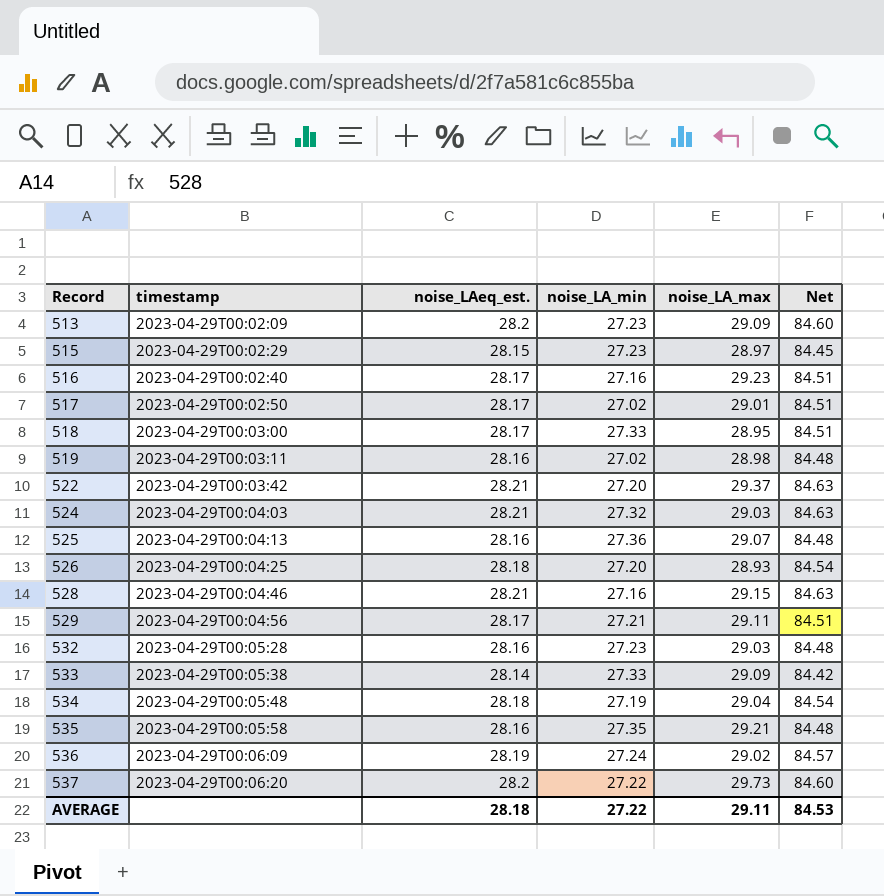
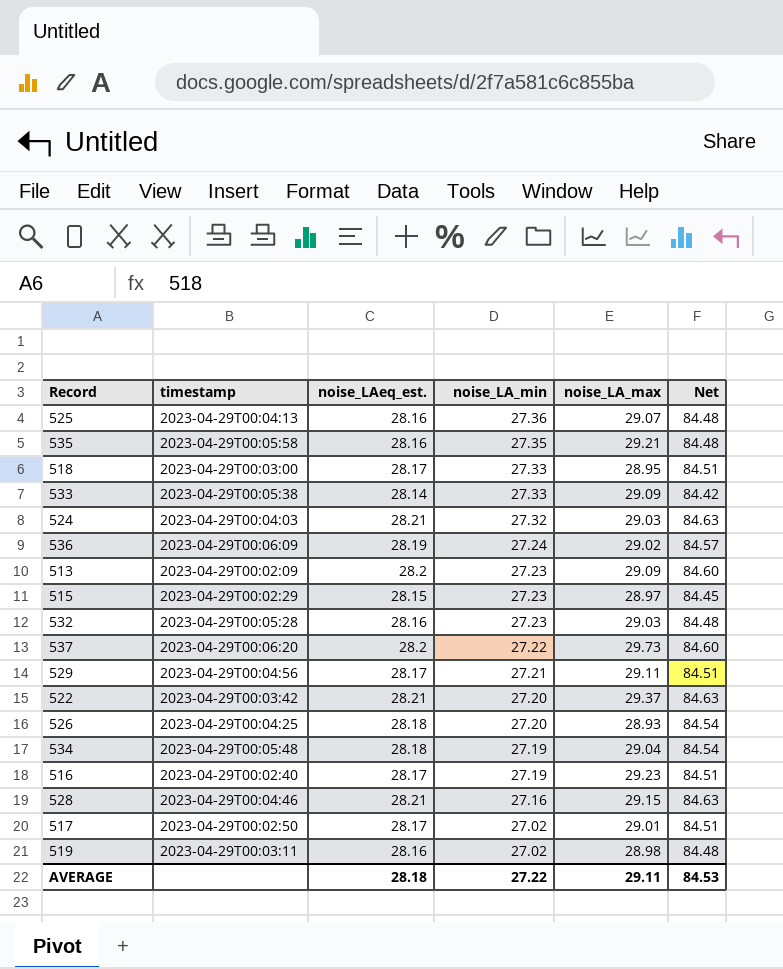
row order: Record ascending -> noise_LA_min descending
516 | noise_LA_min: 27.16 -> 27.19

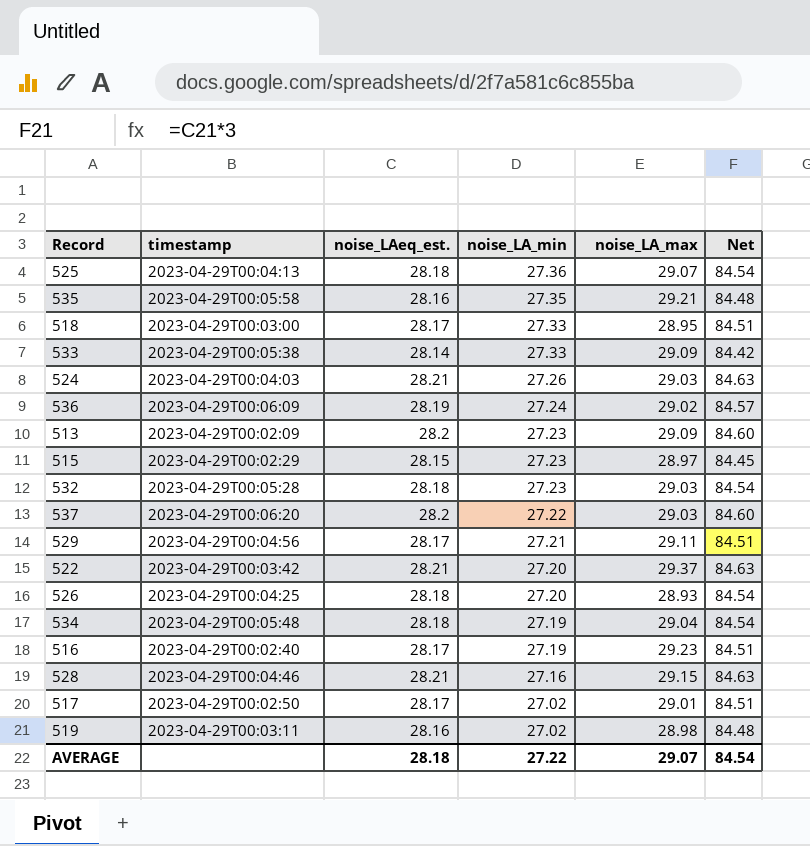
525 | noise_LAeq_est.: 28.16 -> 28.18
525 | Net: 84.48 -> 84.54
524 | noise_LA_min: 27.32 -> 27.26
532 | noise_LAeq_est.: 28.16 -> 28.18
532 | Net: 84.48 -> 84.54
537 | noise_LA_max: 29.73 -> 29.03
AVERAGE | noise_LA_max: 29.11 -> 29.07
AVERAGE | Net: 84.53 -> 84.54

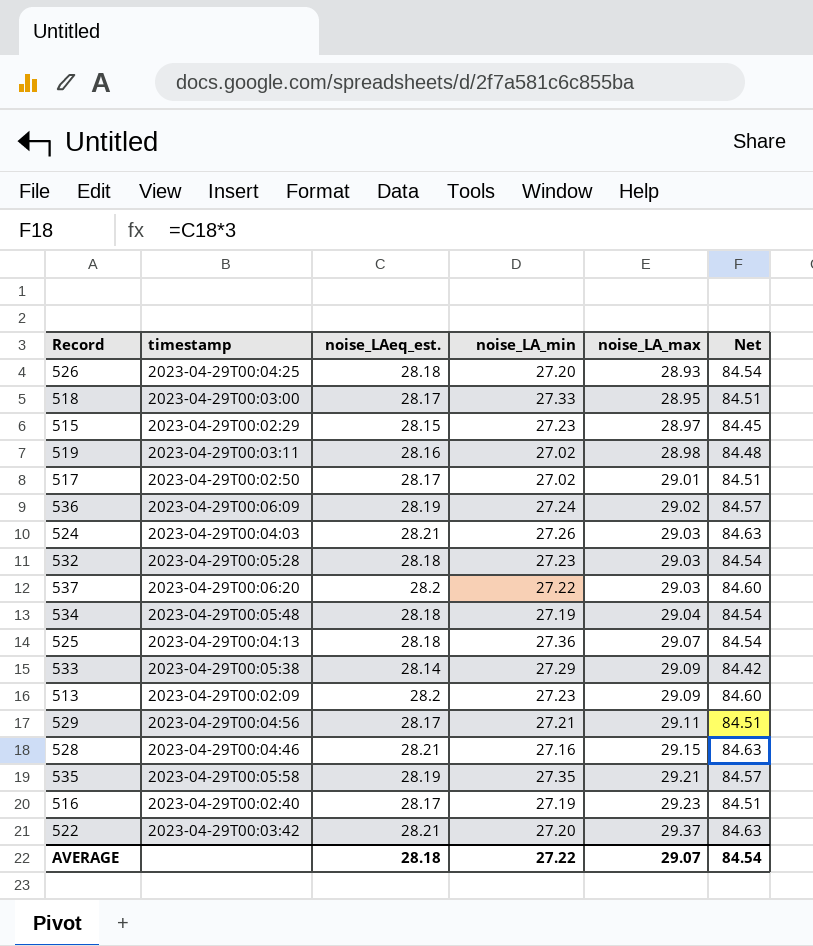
row order: noise_LA_min descending -> noise_LA_max ascending
533 | noise_LA_min: 27.33 -> 27.29
535 | noise_LAeq_est.: 28.16 -> 28.19
535 | Net: 84.48 -> 84.57

